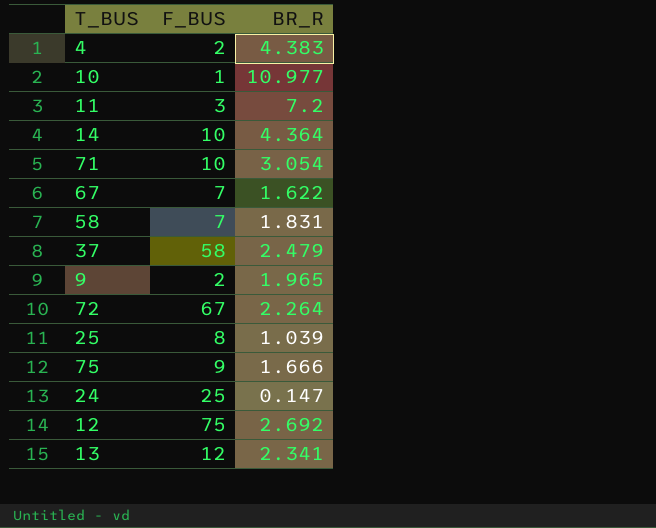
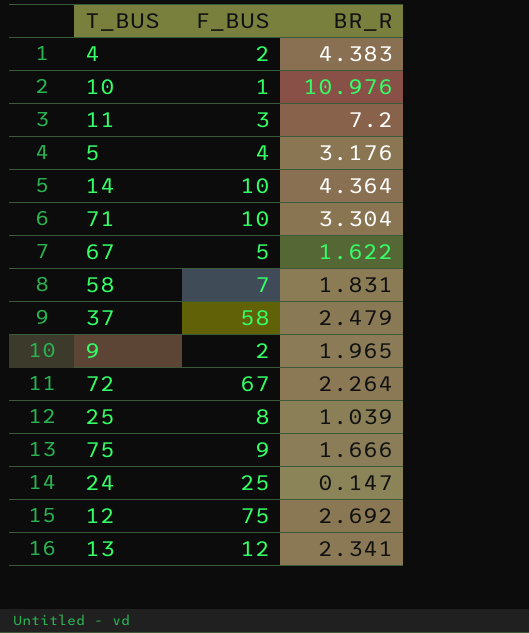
10 | BR_R: 10.977 -> 10.976
row 5: none -> 4 | 3.176
71 | BR_R: 3.054 -> 3.304
67 | F_BUS: 7 -> 5

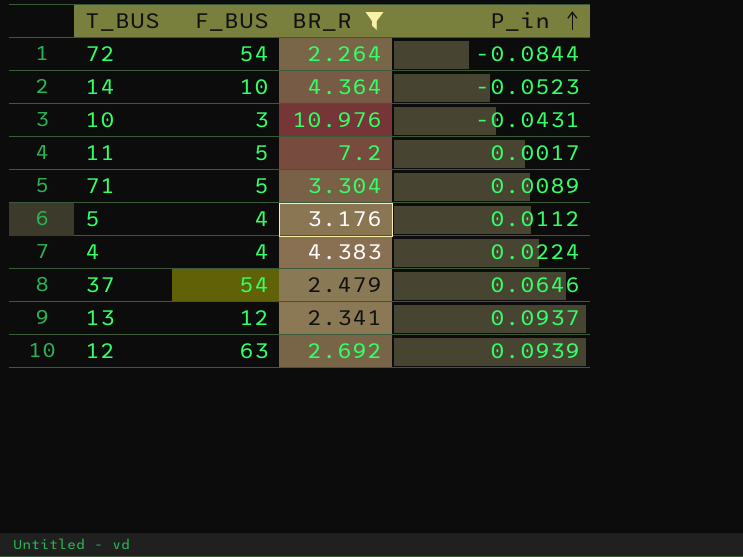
filter: none -> BR_R >= 2.264
row order: none -> P_in ascending
column P_in | position: none -> 4
72 | F_BUS: 67 -> 54
10 | F_BUS: 1 -> 3
11 | F_BUS: 3 -> 5
71 | F_BUS: 10 -> 5
4 | F_BUS: 2 -> 4
37 | F_BUS: 58 -> 54
12 | F_BUS: 75 -> 63

